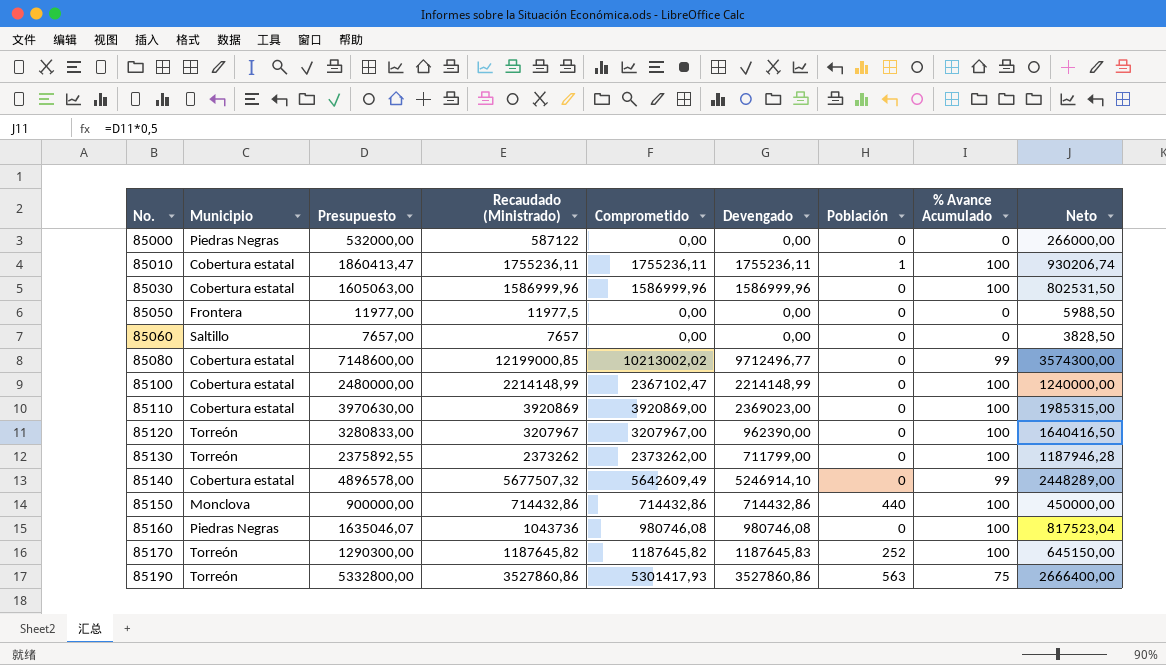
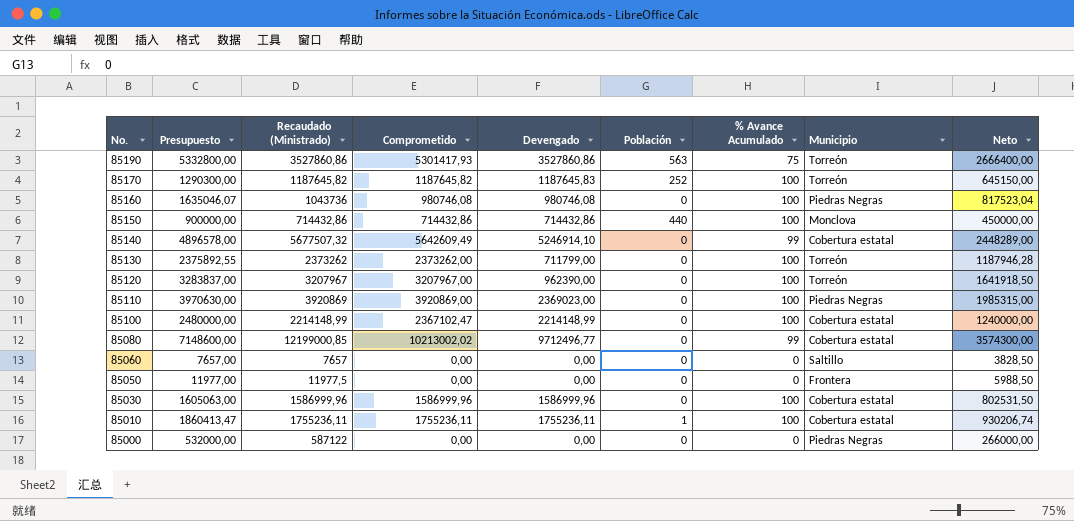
row order: No. ascending -> No. descending
column Municipio | position: 2 -> 8
85120 | Presupuesto: 3280833,00 -> 3283837,00
85120 | Neto: 1640416,50 -> 1641918,50
85110 | Municipio: Cobertura estatal -> Piedras Negras

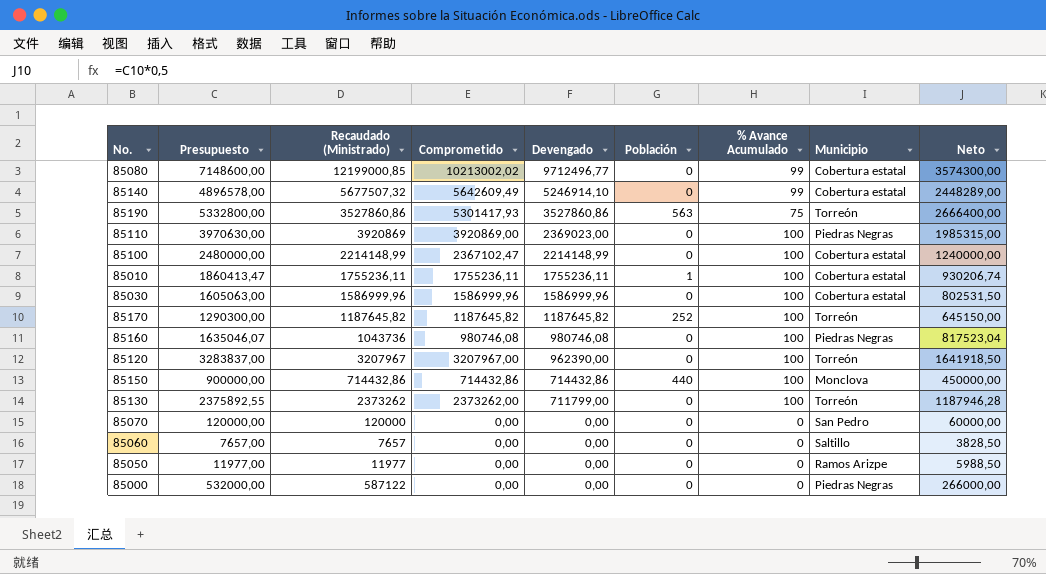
row order: No. descending -> Devengado descending
85170 | Devengado: 1187645,83 -> 1187645,82
row 85070: none -> 120000,00 | 120000 | 0,00 | 0,00 | 0 | 0 | San Pedro | 60000,00
85050 | Recaudado (Ministrado): 11977,5 -> 11977
85050 | Municipio: Frontera -> Ramos Arizpe

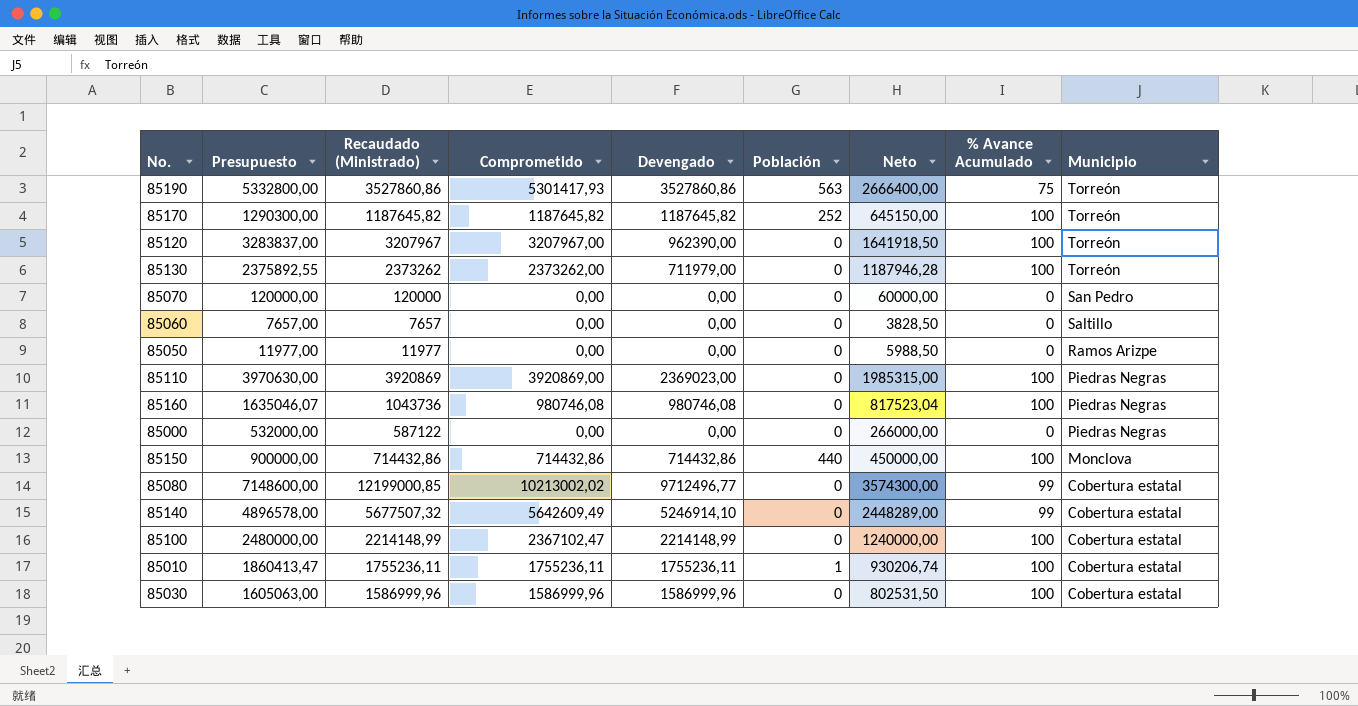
row order: Devengado descending -> Municipio descending
column Neto | position: 9 -> 7
85130 | Devengado: 711799,00 -> 711979,00

